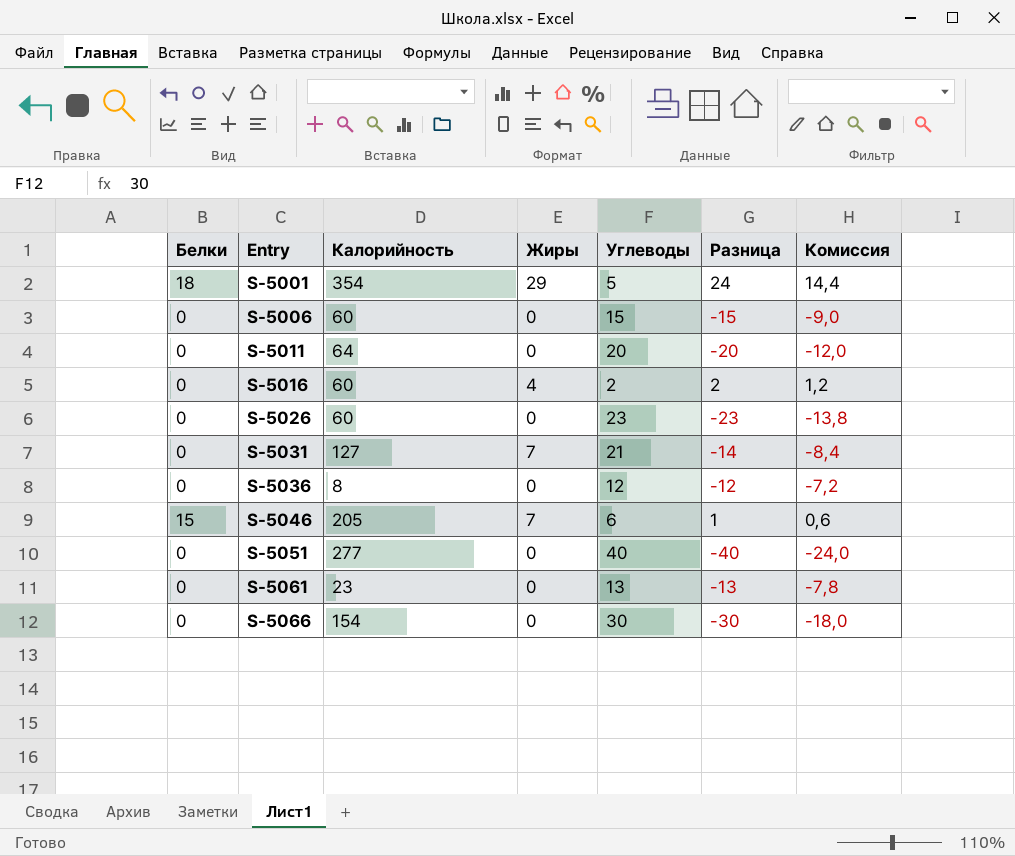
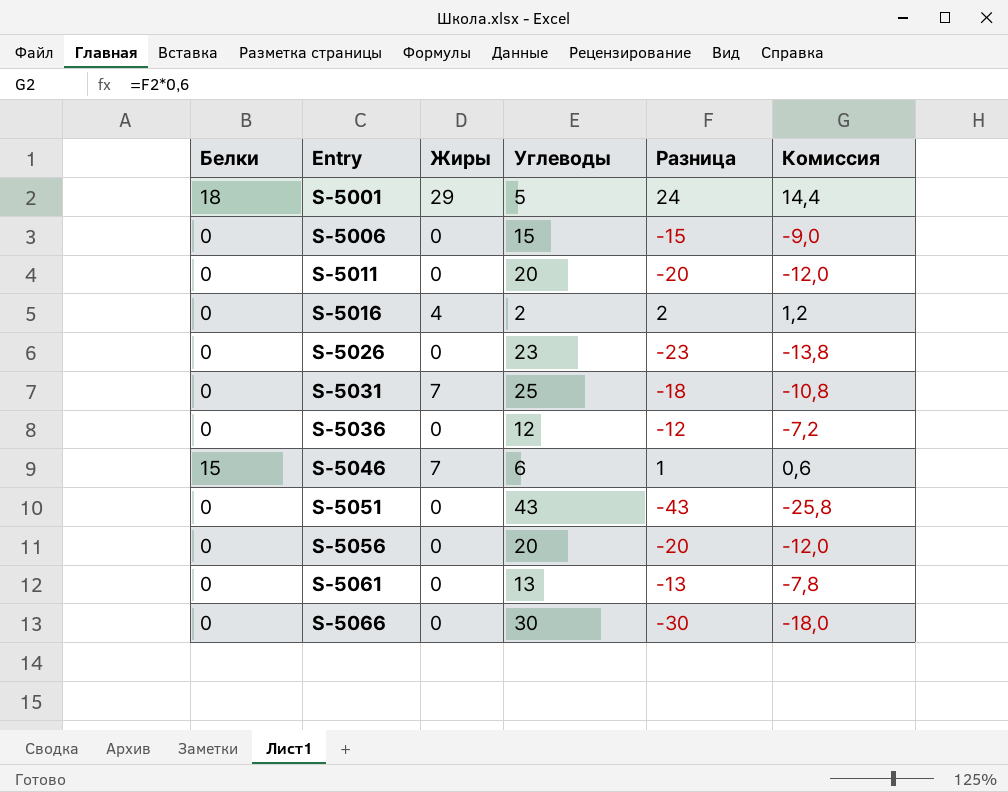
column Калорийность | position: 3 -> none
S-5031 | Углеводы: 21 -> 25
S-5031 | Разница: -14 -> -18
S-5031 | Комиссия: -8,4 -> -10,8
S-5051 | Углеводы: 40 -> 43
S-5051 | Разница: -40 -> -43
S-5051 | Комиссия: -24,0 -> -25,8
row S-5056: none -> 0 | 0 | 20 | -20 | -12,0

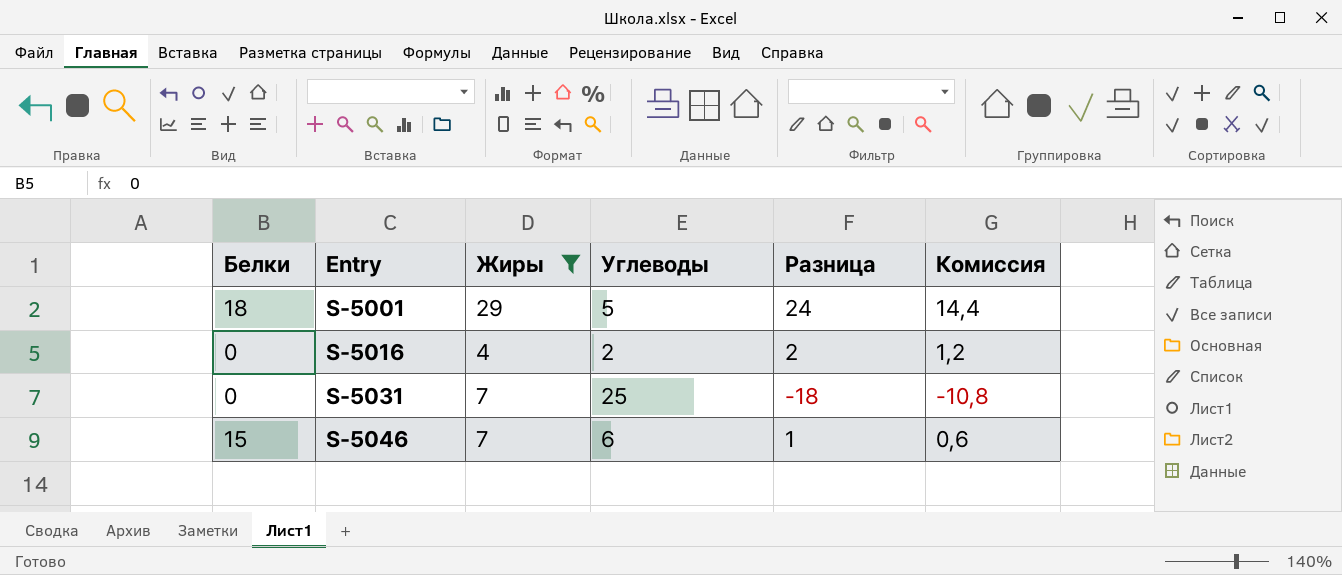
filter: none -> Жиры != 0

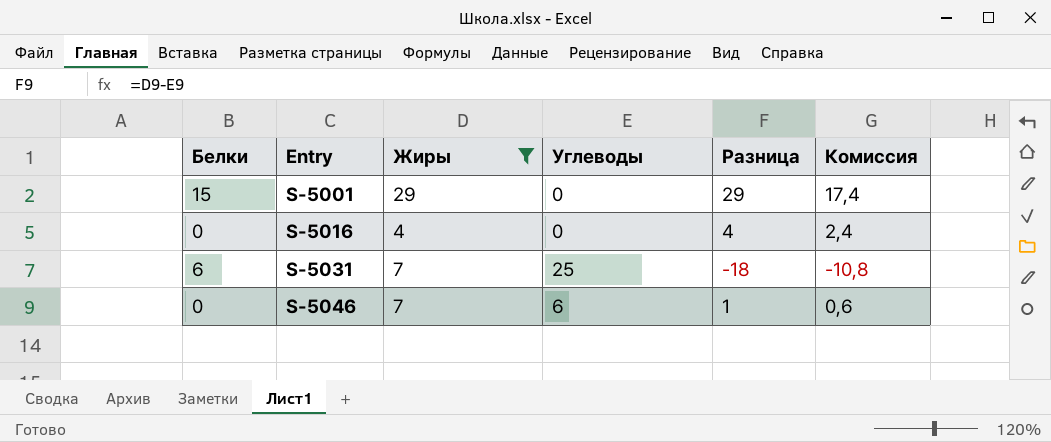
S-5001 | Белки: 18 -> 15
S-5001 | Углеводы: 5 -> 0
S-5001 | Разница: 24 -> 29
S-5001 | Комиссия: 14,4 -> 17,4
S-5016 | Углеводы: 2 -> 0
S-5016 | Разница: 2 -> 4
S-5016 | Комиссия: 1,2 -> 2,4
S-5031 | Белки: 0 -> 6
S-5046 | Белки: 15 -> 0

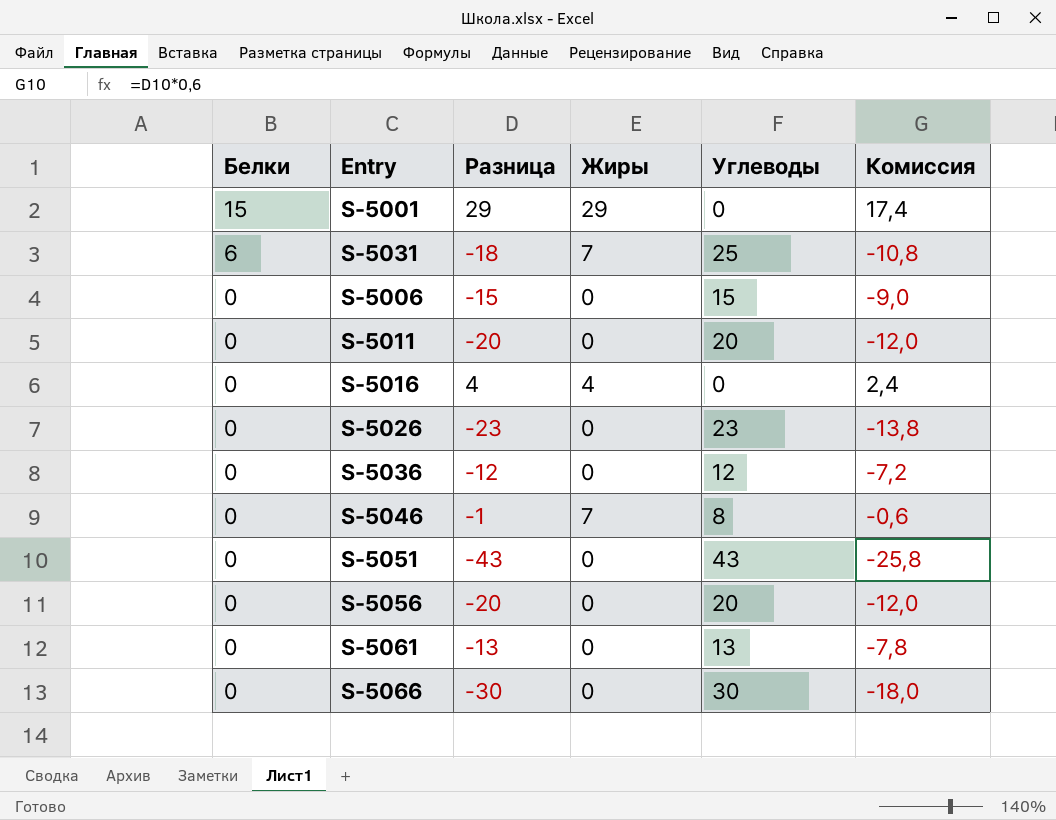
filter: Жиры != 0 -> none
row order: Entry ascending -> Белки descending
column Разница | position: 5 -> 3
S-5046 | Разница: 1 -> -1
S-5046 | Углеводы: 6 -> 8
S-5046 | Комиссия: 0,6 -> -0,6

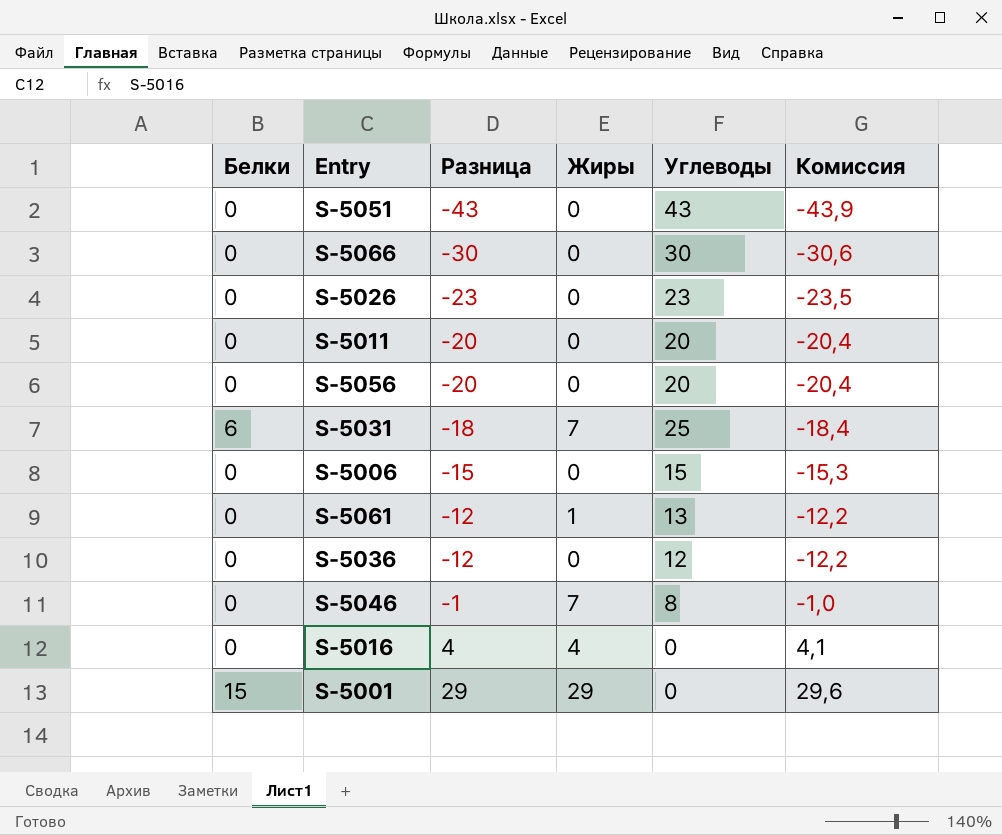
row order: Белки descending -> Разница ascending
column Комиссия | formula: [Разница] * 0,6 -> [Разница] * 1,02
S-5061 | Разница: -13 -> -12
S-5061 | Жиры: 0 -> 1

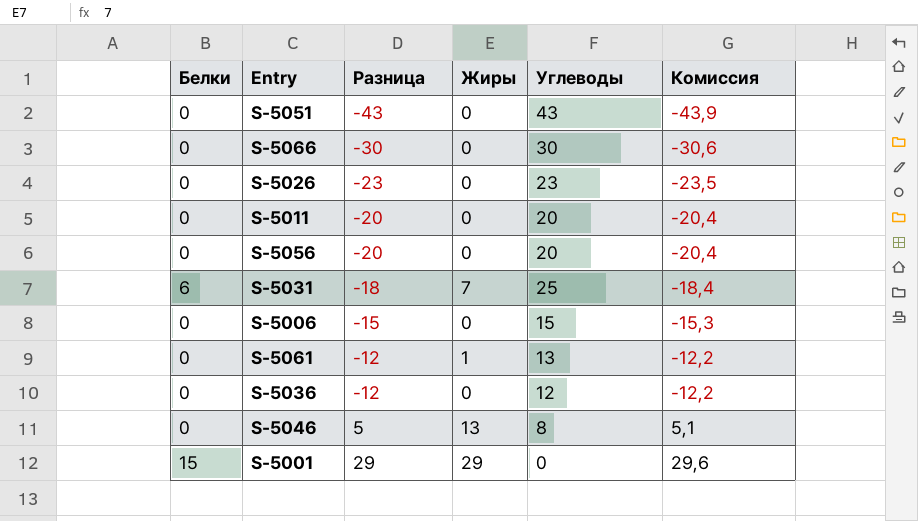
row S-5016: 0 | 4 | 4 | 0 | 4,1 -> none
S-5046 | Разница: -1 -> 5
S-5046 | Жиры: 7 -> 13
S-5046 | Комиссия: -1,0 -> 5,1

